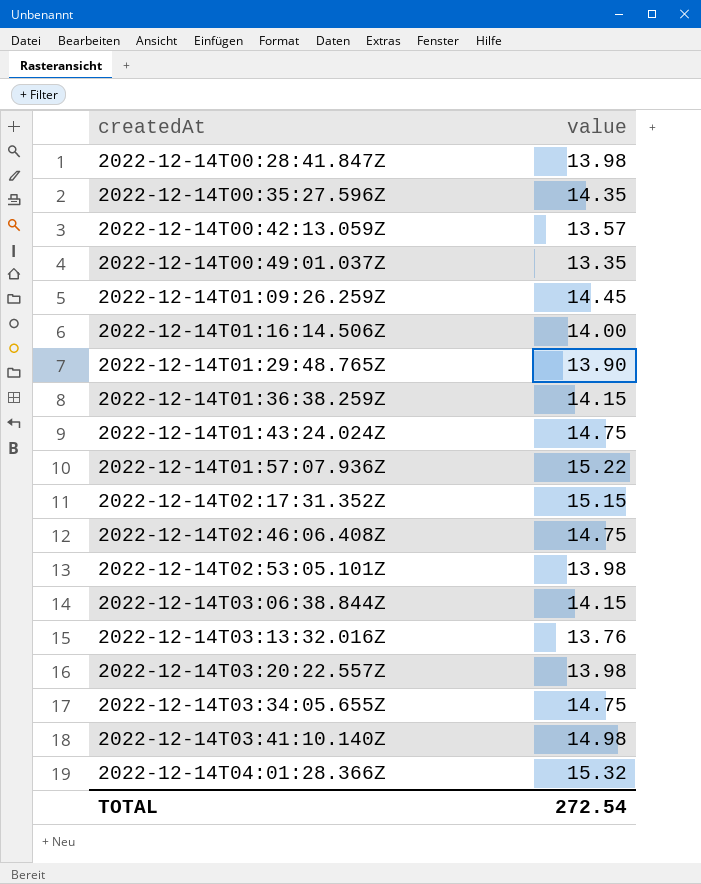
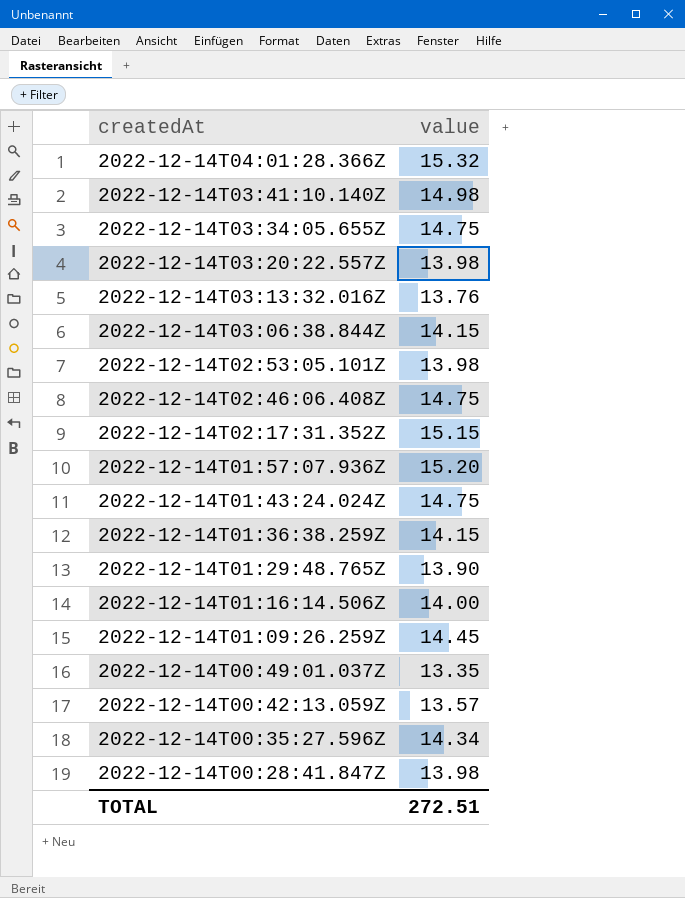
row order: createdAt ascending -> createdAt descending
2022-12-14T01:57:07.936Z | value: 15.22 -> 15.20
2022-12-14T00:35:27.596Z | value: 14.35 -> 14.34
TOTAL | value: 272.54 -> 272.51

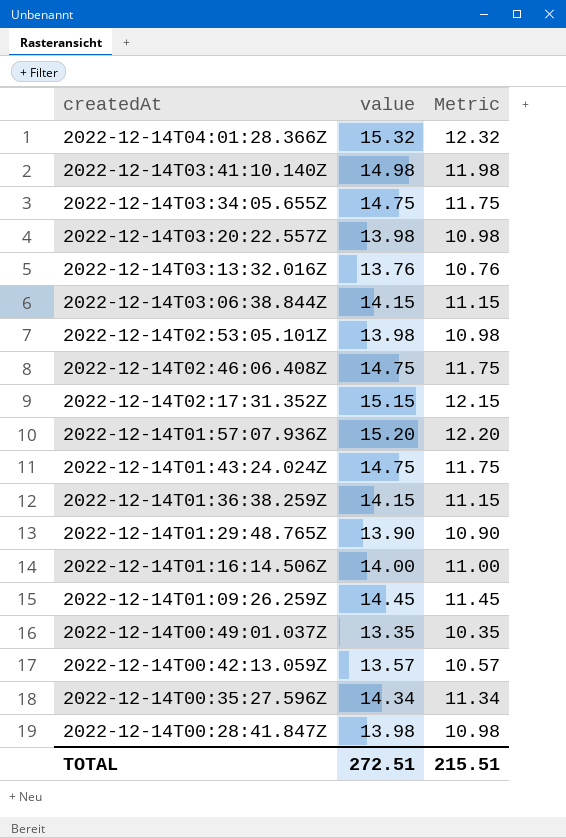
column Metric | formula: none -> [value] - 3

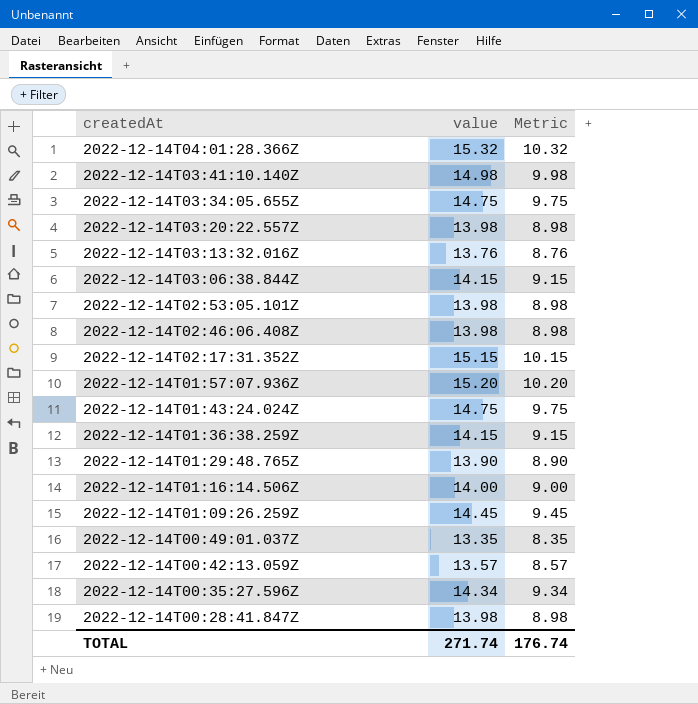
column Metric | formula: [value] - 3 -> [value] - 5
2022-12-14T02:46:06.408Z | value: 14.75 -> 13.98
TOTAL | value: 272.51 -> 271.74
TOTAL | Metric: 215.51 -> 176.74

